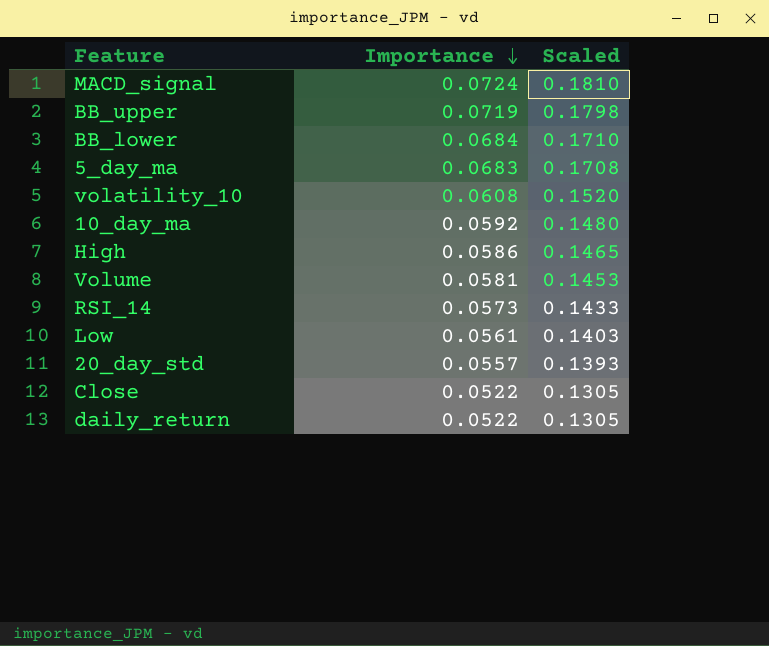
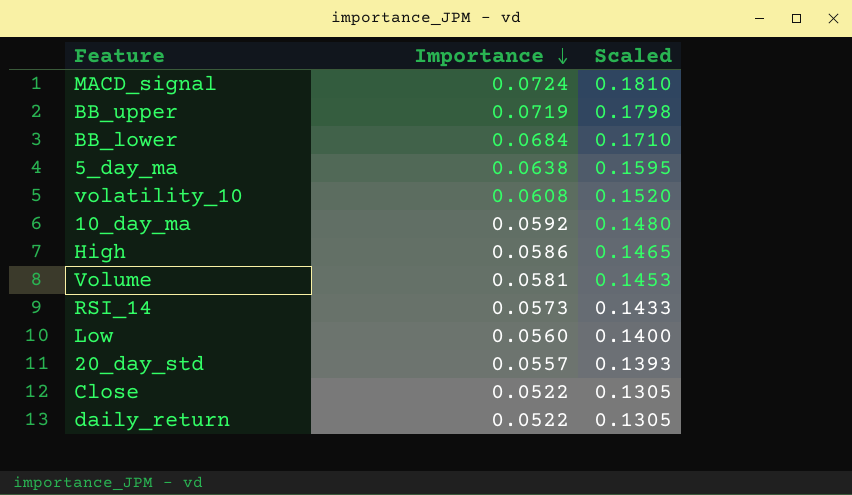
5_day_ma | Importance: 0.0683 -> 0.0638
5_day_ma | Scaled: 0.1708 -> 0.1595
Low | Importance: 0.0561 -> 0.0560
Low | Scaled: 0.1403 -> 0.1400

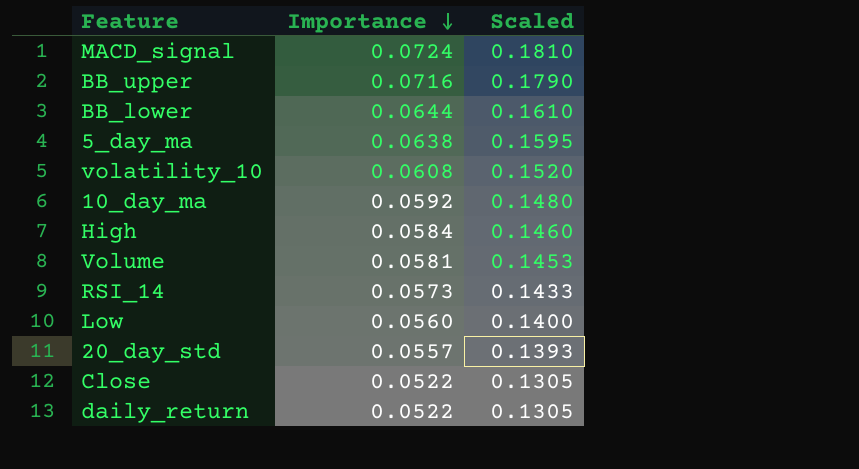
BB_upper | Importance: 0.0719 -> 0.0716
BB_upper | Scaled: 0.1798 -> 0.1790
BB_lower | Importance: 0.0684 -> 0.0644
BB_lower | Scaled: 0.1710 -> 0.1610
High | Importance: 0.0586 -> 0.0584
High | Scaled: 0.1465 -> 0.1460

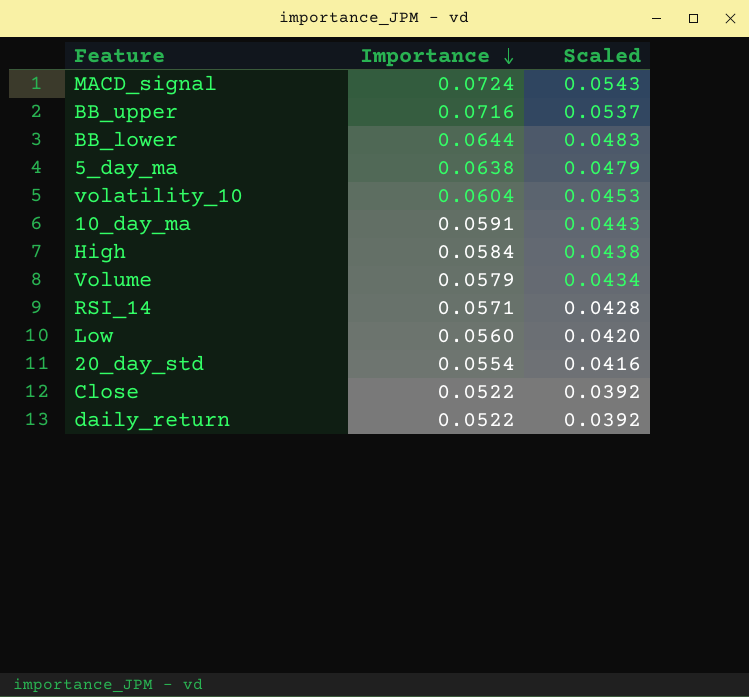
column Scaled | formula: [Importance] * 2.5 -> [Importance] * 0.75
volatility_10 | Importance: 0.0608 -> 0.0604
10_day_ma | Importance: 0.0592 -> 0.0591
Volume | Importance: 0.0581 -> 0.0579
RSI_14 | Importance: 0.0573 -> 0.0571
20_day_std | Importance: 0.0557 -> 0.0554

